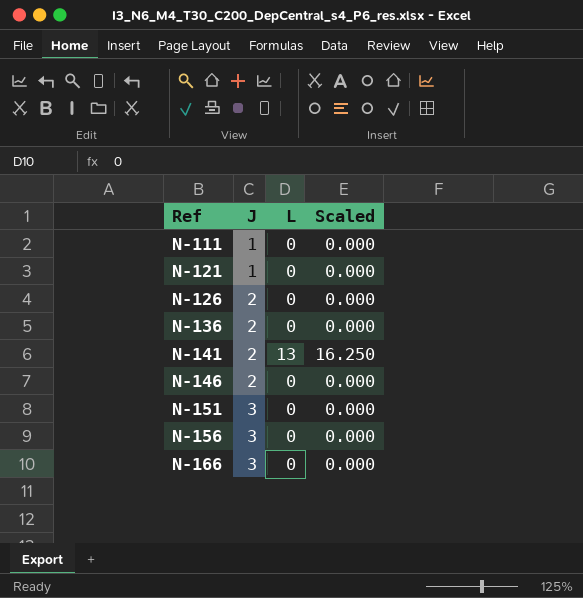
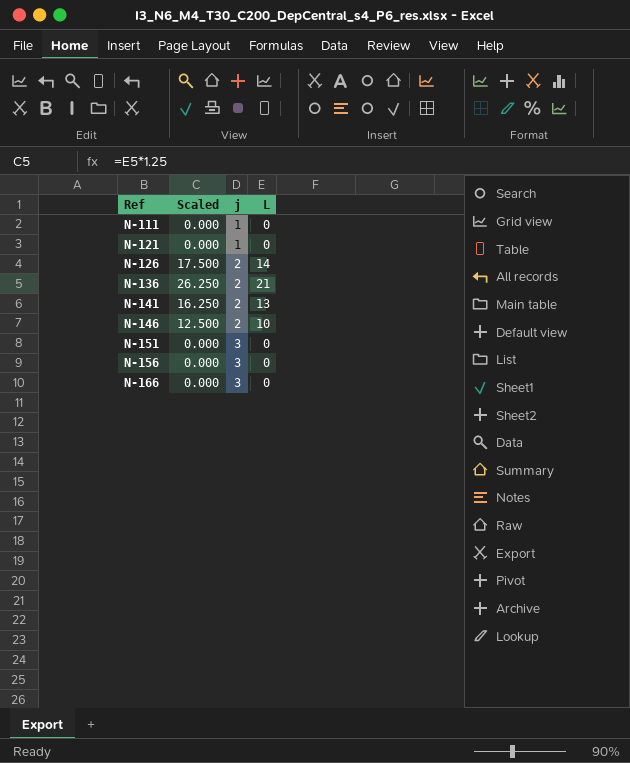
column Scaled | position: 4 -> 2
column name: J -> j
N-126 | Scaled: 0.000 -> 17.500
N-126 | L: 0 -> 14
N-136 | Scaled: 0.000 -> 26.250
N-136 | L: 0 -> 21
N-146 | Scaled: 0.000 -> 12.500
N-146 | L: 0 -> 10

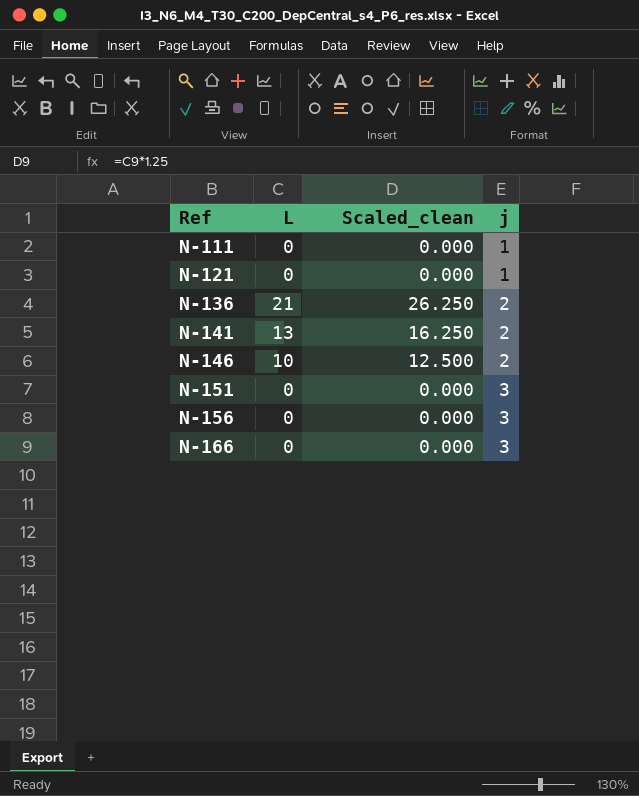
column L | position: 4 -> 2
column name: Scaled -> Scaled_clean
row N-126: 17.500 | 2 | 14 -> none

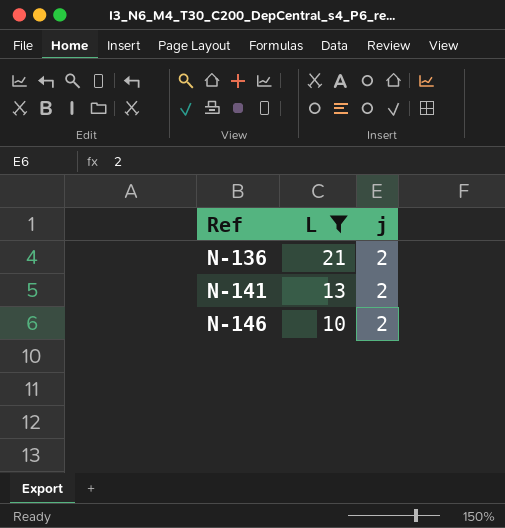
filter: none -> L != 0
column Scaled_clean | formula: [L] * 1.25 -> none

